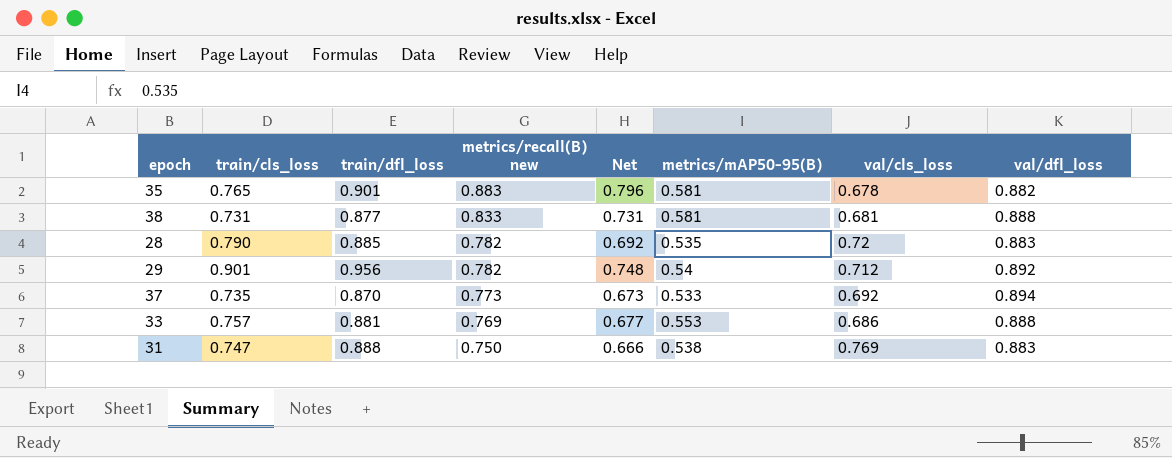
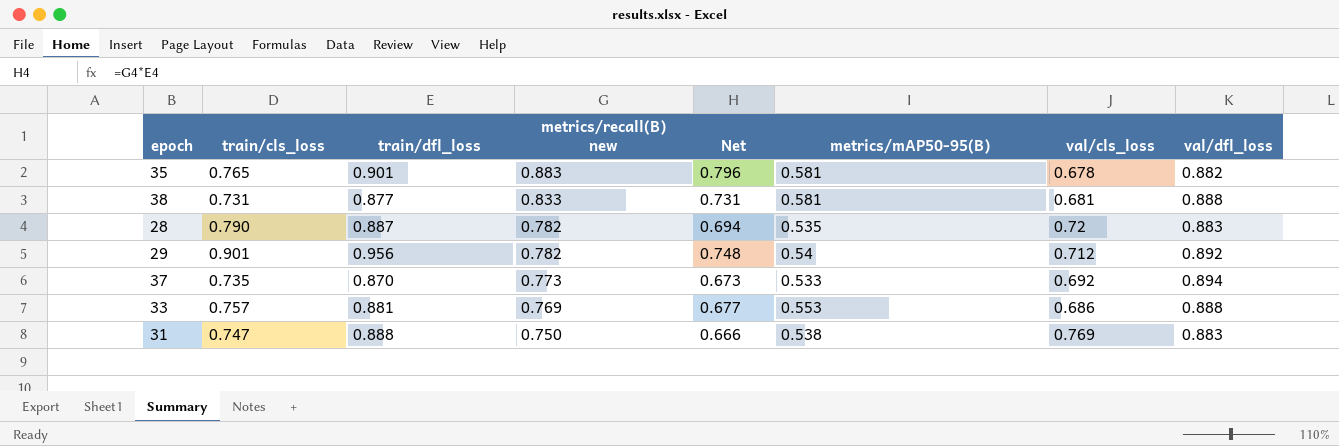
28 | train/dfl_loss: 0.885 -> 0.887
28 | Net: 0.692 -> 0.694

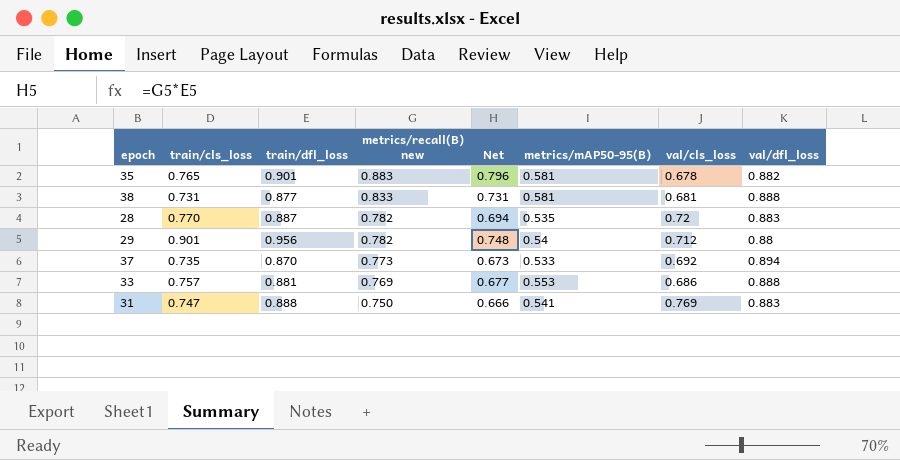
28 | train/cls_loss: 0.790 -> 0.770
29 | val/dfl_loss: 0.892 -> 0.88
31 | metrics/mAP50-95(B): 0.538 -> 0.541

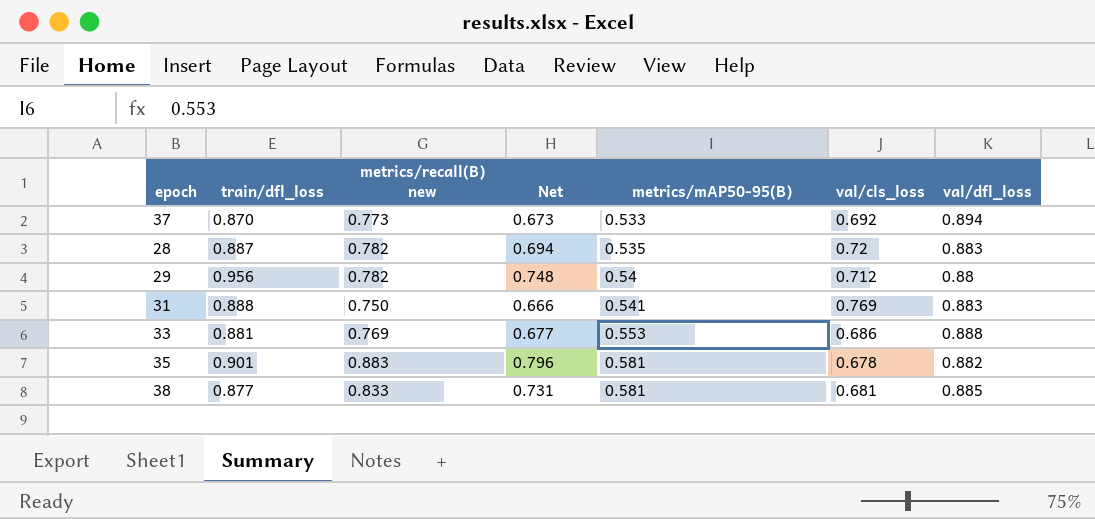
row order: metrics/recall(B) new descending -> metrics/mAP50-95(B) ascending
column train/cls_loss | position: 2 -> none
38 | val/dfl_loss: 0.888 -> 0.885

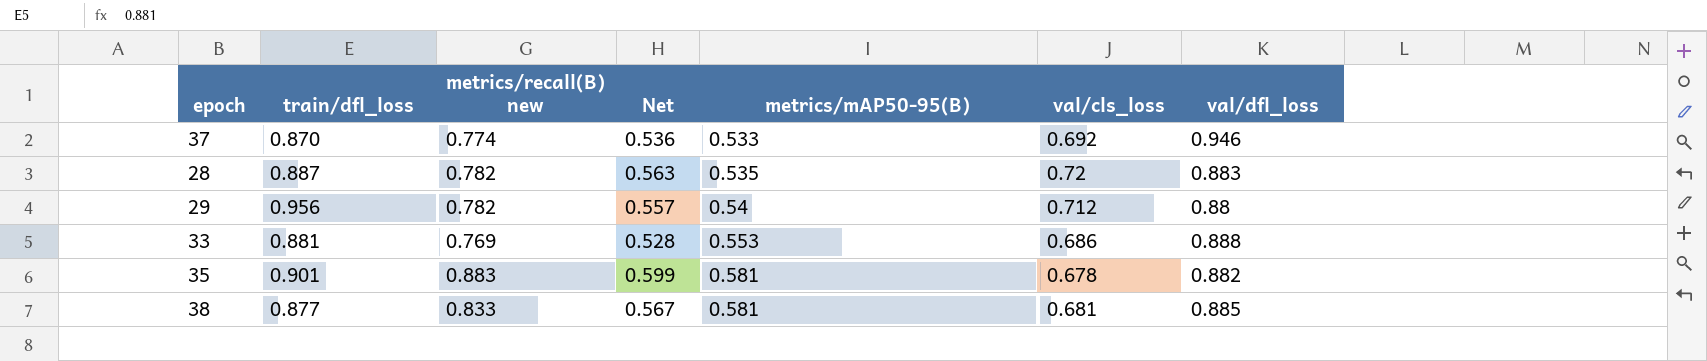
column Net | formula: [train/dfl_loss] * [metrics/recall(B) new] -> [metrics/recall(B) new] * [val/cls_loss]
row 31: 0.888 | 0.750 | 0.666 | 0.541 | 0.769 | 0.883 -> none
37 | metrics/recall(B) new: 0.773 -> 0.774
37 | val/dfl_loss: 0.894 -> 0.946

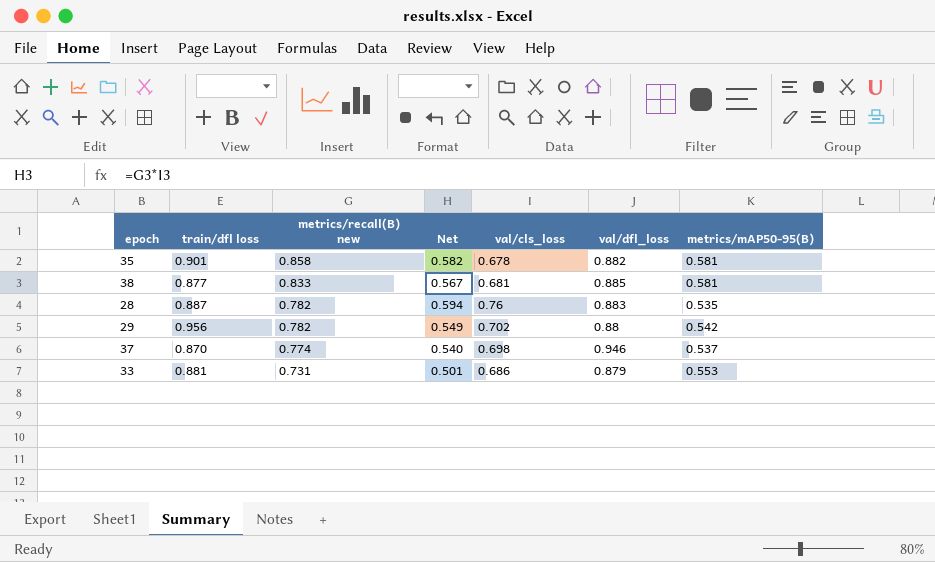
row order: metrics/mAP50-95(B) ascending -> metrics/recall(B) new descending
column name: train/dfl_loss -> train/dfl loss
column metrics/mAP50-95(B) | position: 5 -> 7
35 | metrics/recall(B) new: 0.883 -> 0.858
35 | Net: 0.599 -> 0.582
28 | Net: 0.563 -> 0.594
28 | val/cls_loss: 0.72 -> 0.76
29 | Net: 0.557 -> 0.549
29 | val/cls_loss: 0.712 -> 0.702
29 | metrics/mAP50-95(B): 0.54 -> 0.542
37 | Net: 0.536 -> 0.540
37 | val/cls_loss: 0.692 -> 0.698
37 | metrics/mAP50-95(B): 0.533 -> 0.537
33 | metrics/recall(B) new: 0.769 -> 0.731
33 | Net: 0.528 -> 0.501
33 | val/dfl_loss: 0.888 -> 0.879

